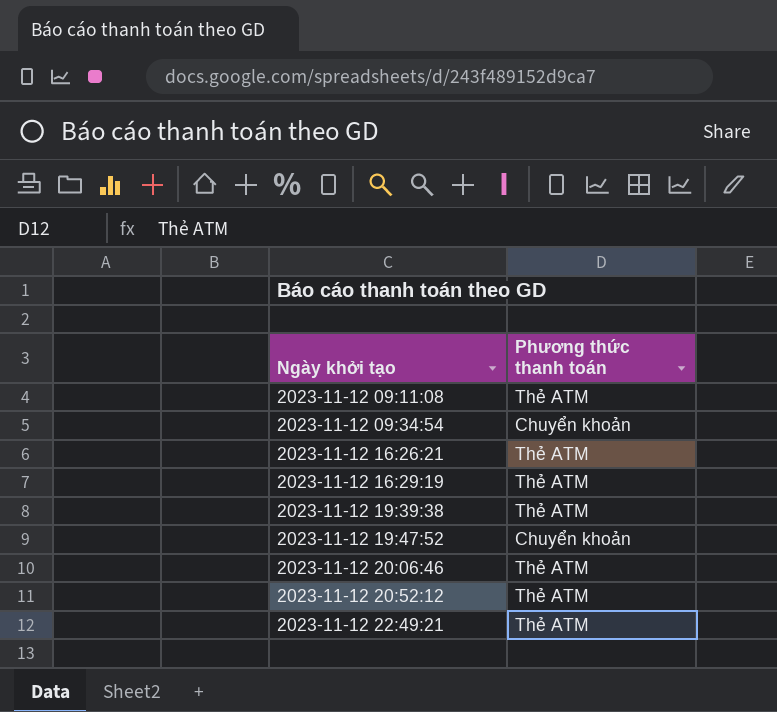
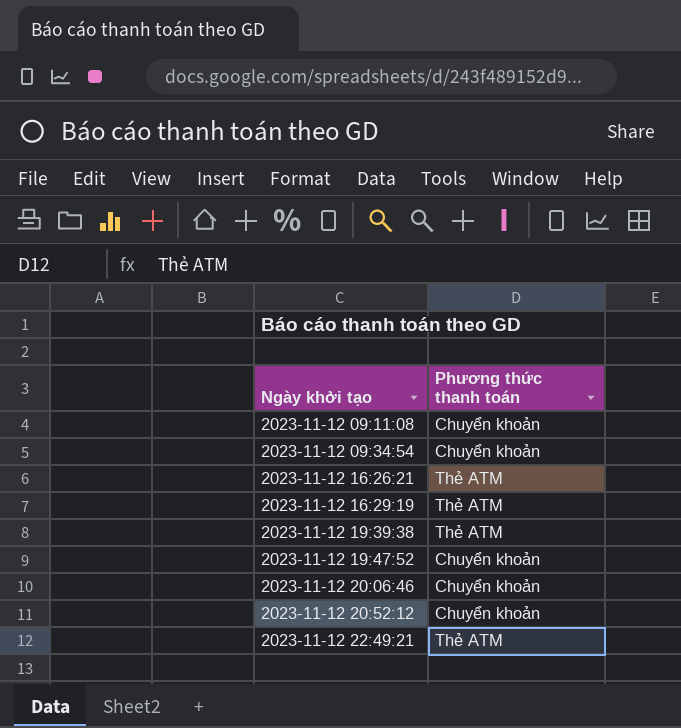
2023-11-12 09:11:08 | Phương thức thanh toán: Thẻ ATM -> Chuyển khoản
2023-11-12 20:06:46 | Phương thức thanh toán: Thẻ ATM -> Chuyển khoản
2023-11-12 20:52:12 | Phương thức thanh toán: Thẻ ATM -> Chuyển khoản

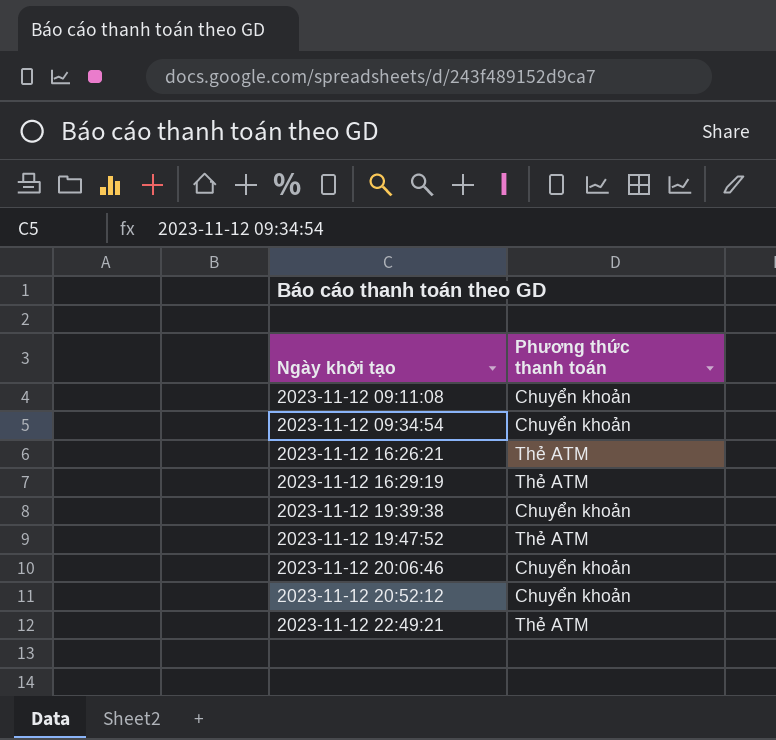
2023-11-12 19:39:38 | Phương thức thanh toán: Thẻ ATM -> Chuyển khoản
2023-11-12 19:47:52 | Phương thức thanh toán: Chuyển khoản -> Thẻ ATM

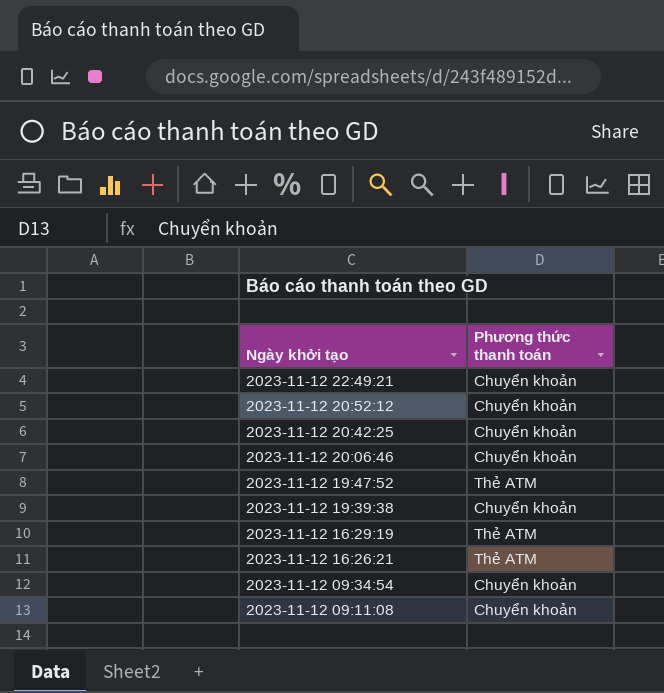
row order: Ngày khởi tạo ascending -> Ngày khởi tạo descending
2023-11-12 22:49:21 | Phương thức thanh toán: Thẻ ATM -> Chuyển khoản
row 2023-11-12 20:42:25: none -> Chuyển khoản

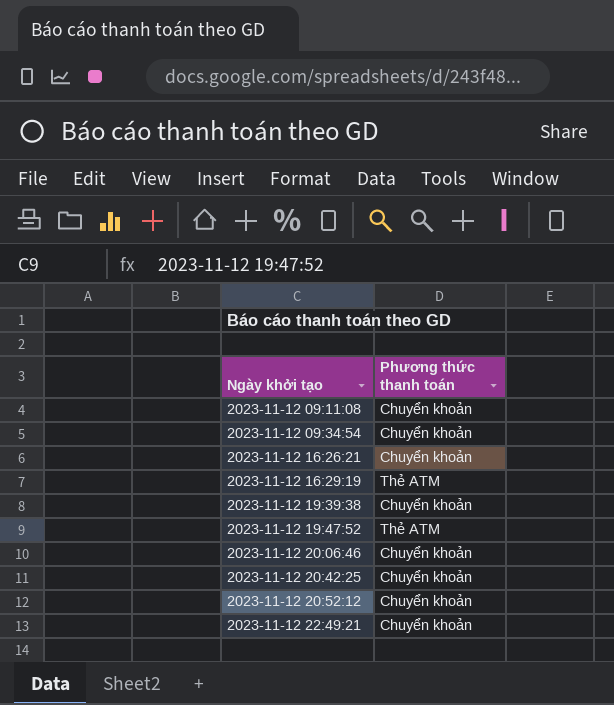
row order: Ngày khởi tạo descending -> Ngày khởi tạo ascending
2023-11-12 16:26:21 | Phương thức thanh toán: Thẻ ATM -> Chuyển khoản

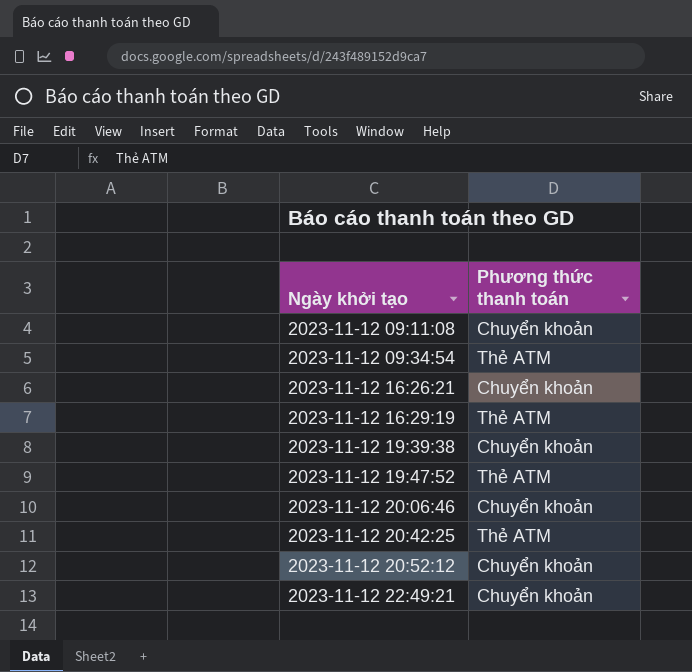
2023-11-12 09:34:54 | Phương thức thanh toán: Chuyển khoản -> Thẻ ATM
2023-11-12 20:42:25 | Phương thức thanh toán: Chuyển khoản -> Thẻ ATM

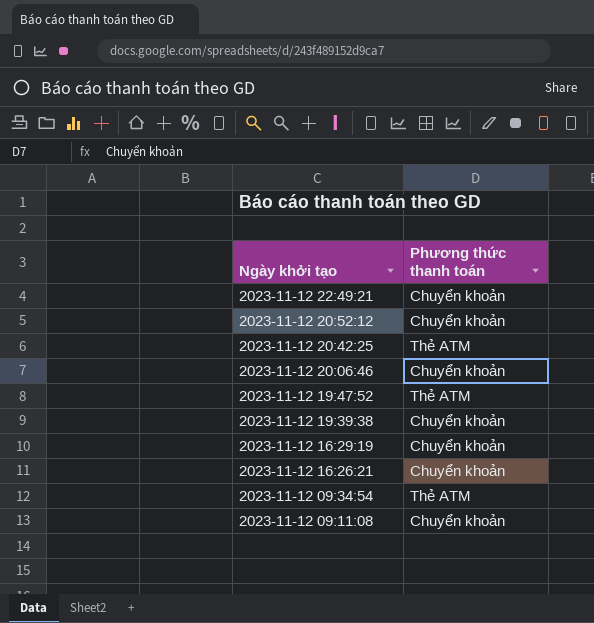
row order: Ngày khởi tạo ascending -> Ngày khởi tạo descending
2023-11-12 16:29:19 | Phương thức thanh toán: Thẻ ATM -> Chuyển khoản

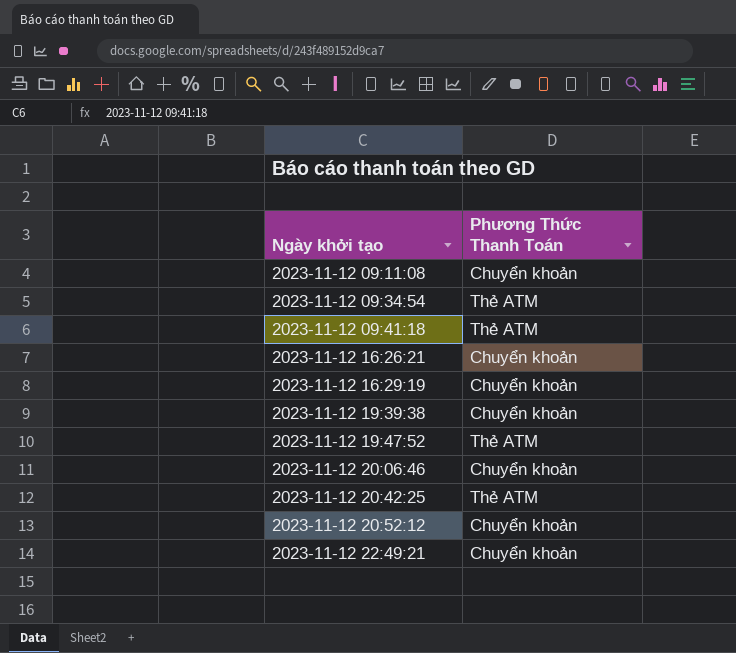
row order: Ngày khởi tạo descending -> Ngày khởi tạo ascending
column name: Phương thức thanh toán -> Phương Thức Thanh Toán
row 2023-11-12 09:41:18: none -> Thẻ ATM

